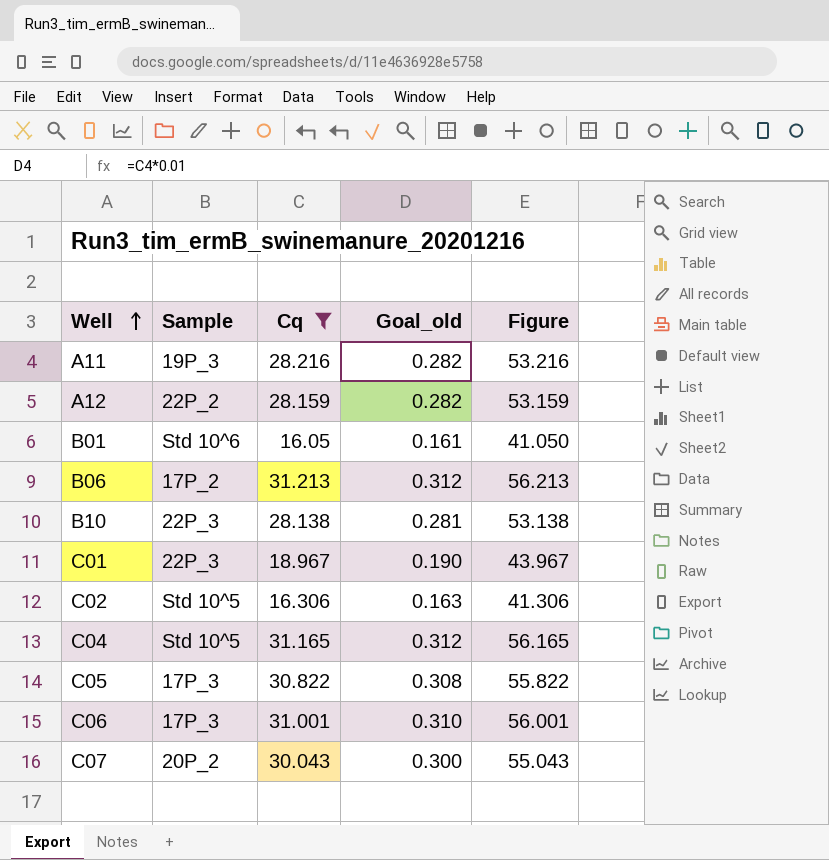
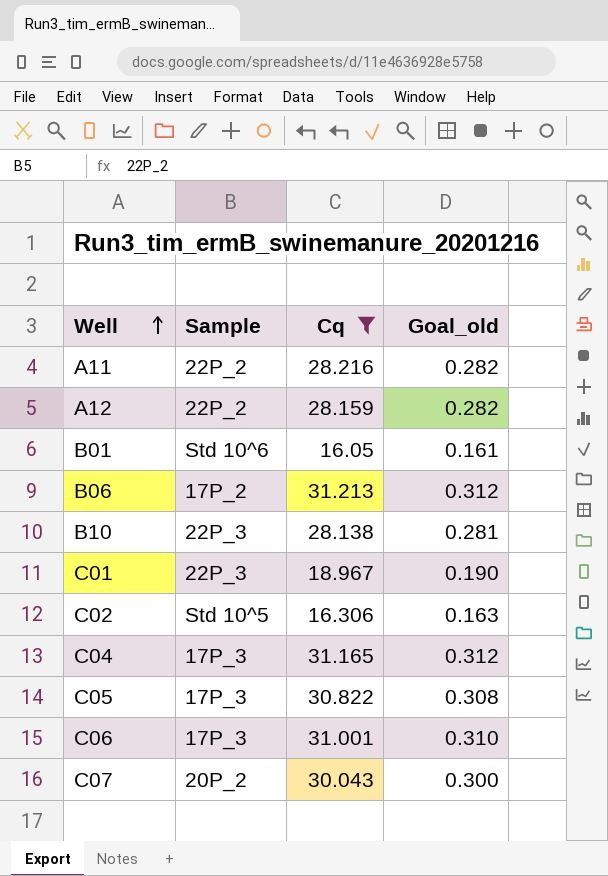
column Figure | formula: [Cq] + 25 -> none
A11 | Sample: 19P_3 -> 22P_2
C04 | Sample: Std 10^5 -> 17P_3

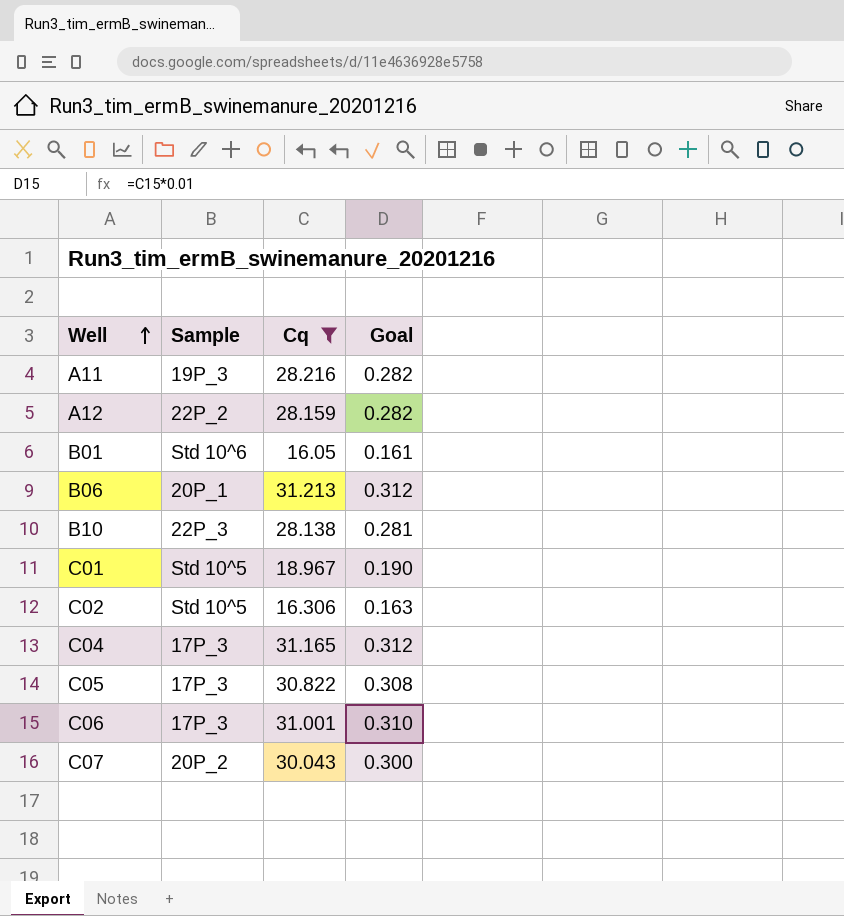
column name: Goal_old -> Goal
A11 | Sample: 22P_2 -> 19P_3
B06 | Sample: 17P_2 -> 20P_1
C01 | Sample: 22P_3 -> Std 10^5

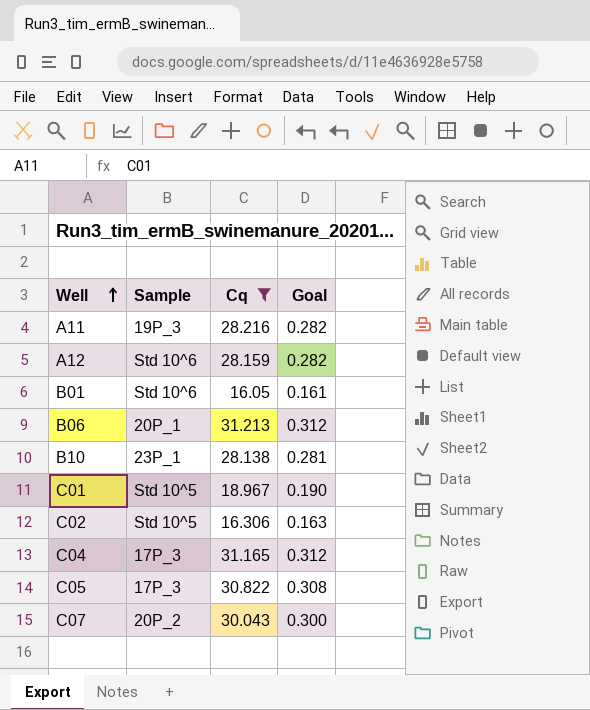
row C06: 17P_3 | 31.001 | 0.310 -> none
A12 | Sample: 22P_2 -> Std 10^6
B10 | Sample: 22P_3 -> 23P_1

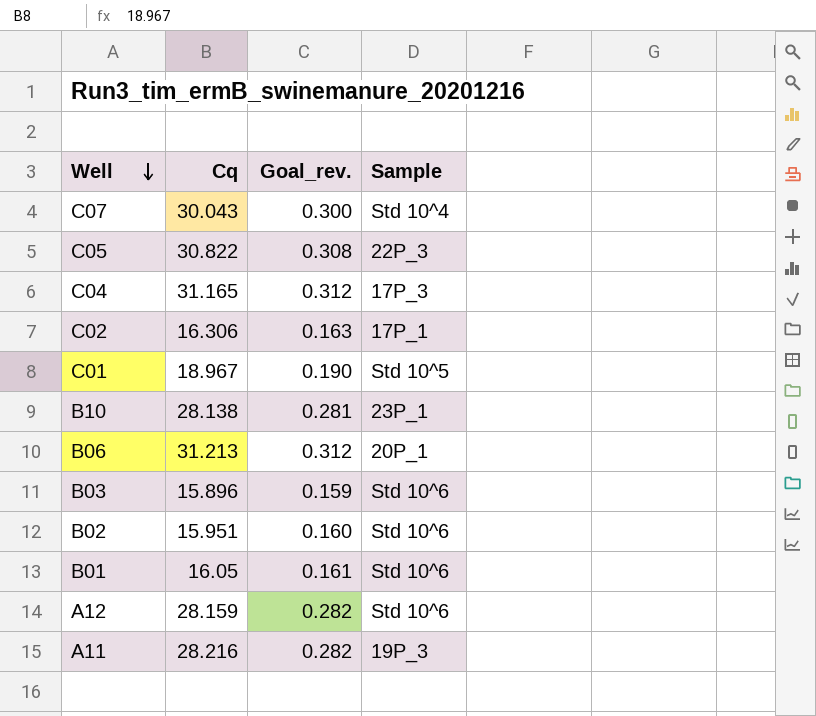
filter: Cq >= 16.05 -> none
row order: Well ascending -> Well descending
column name: Goal -> Goal_rev.
column Sample | position: 2 -> 4
C07 | Sample: 20P_2 -> Std 10^4
C05 | Sample: 17P_3 -> 22P_3
C02 | Sample: Std 10^5 -> 17P_1

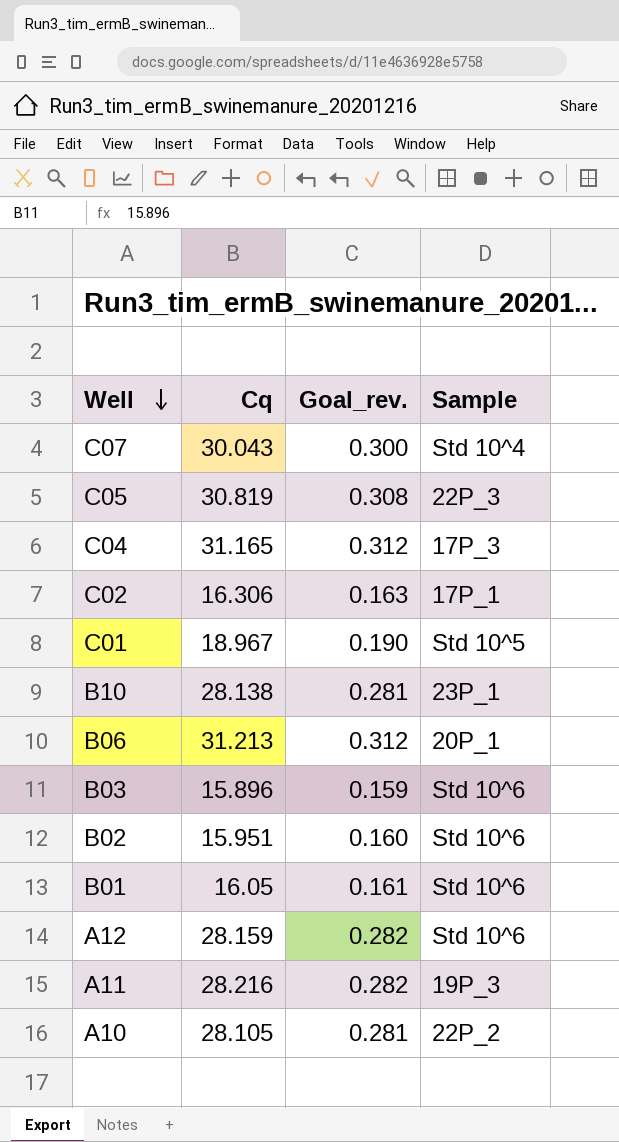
C05 | Cq: 30.822 -> 30.819
row A10: none -> 28.105 | 0.281 | 22P_2

